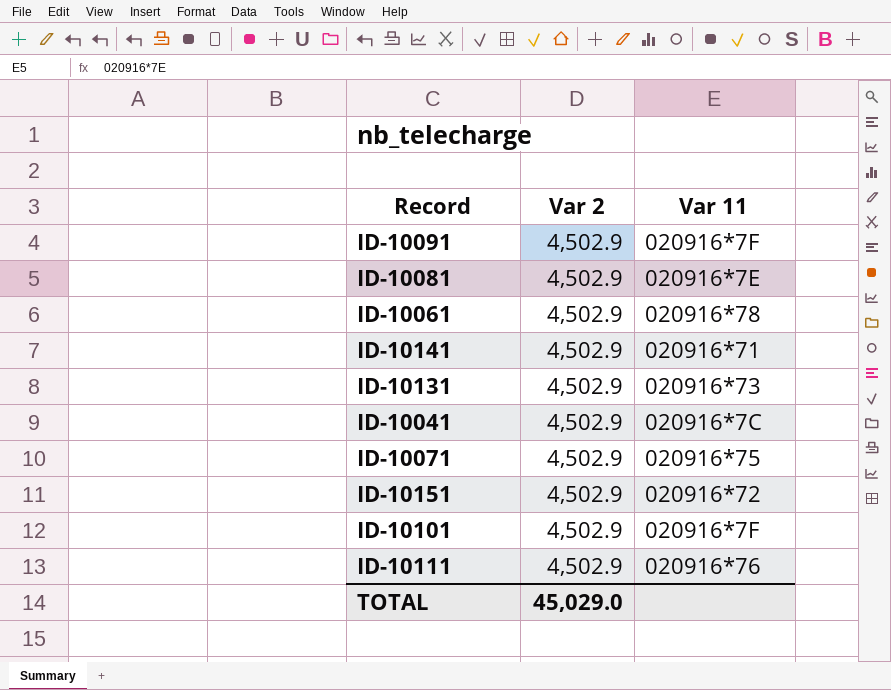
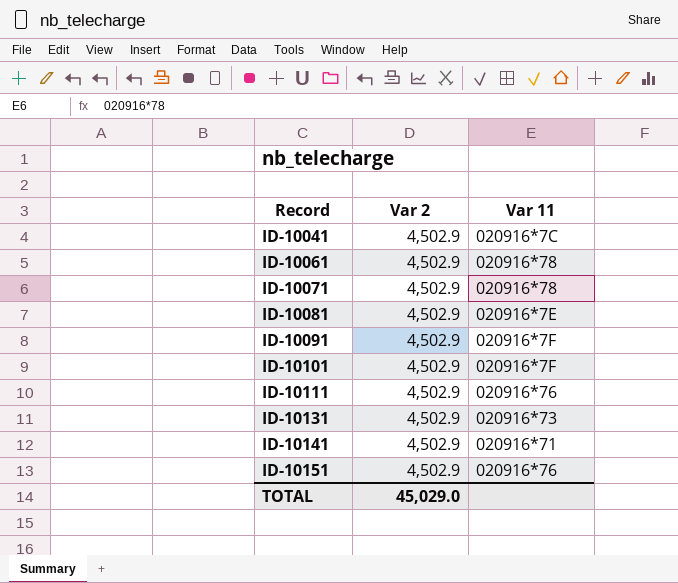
row order: none -> Record ascending
ID-10071 | Var 11: 020916*75 -> 020916*78
ID-10151 | Var 11: 020916*72 -> 020916*76

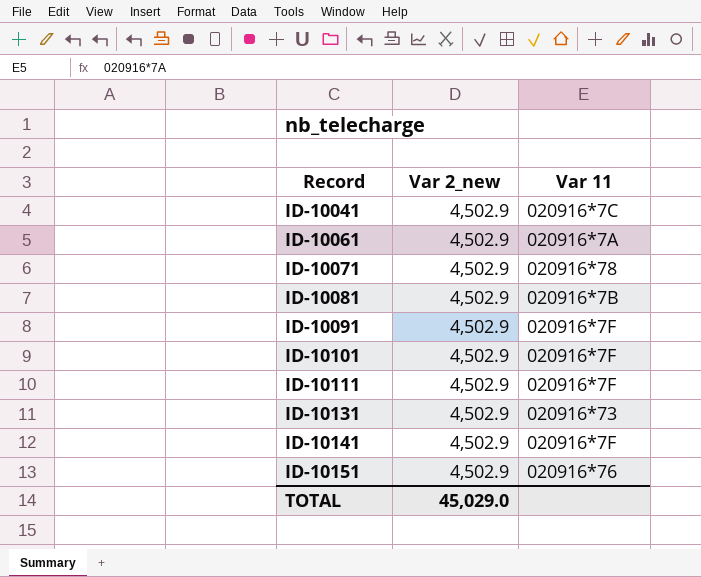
column name: Var 2 -> Var 2_new
ID-10061 | Var 11: 020916*78 -> 020916*7A
ID-10081 | Var 11: 020916*7E -> 020916*7B
ID-10111 | Var 11: 020916*76 -> 020916*7F
ID-10141 | Var 11: 020916*71 -> 020916*7F

